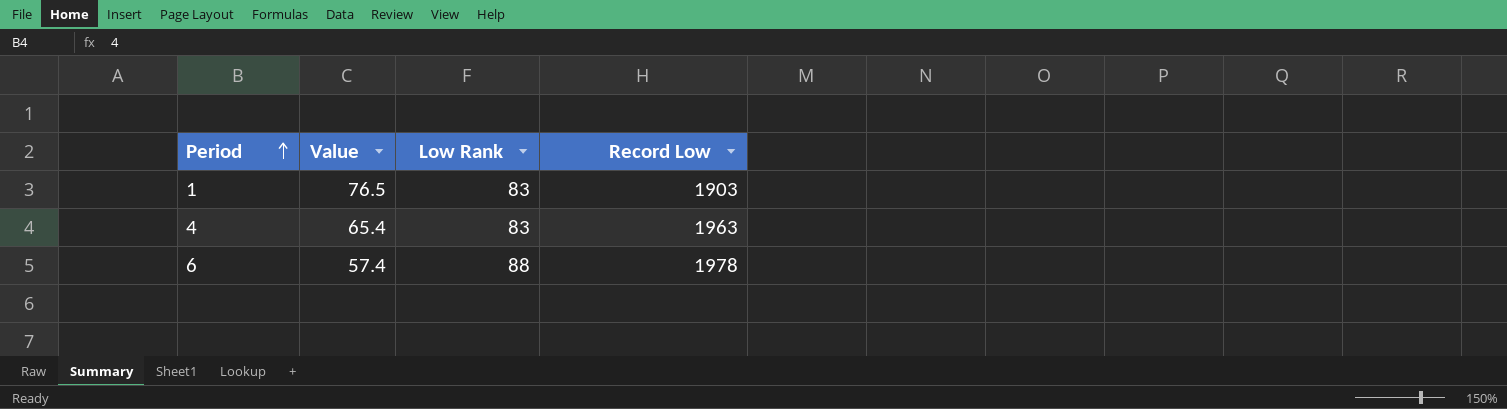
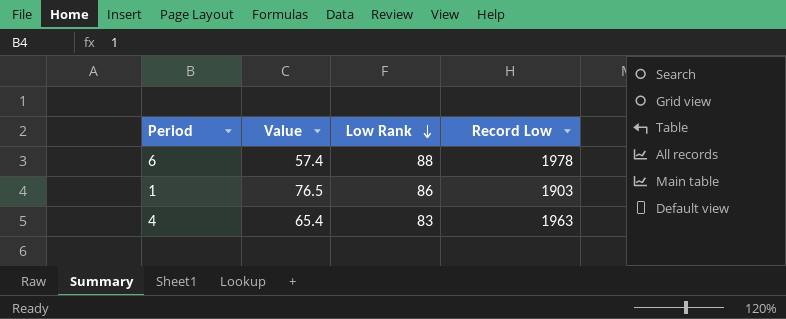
row order: Period ascending -> Low Rank descending
1 | Low Rank: 83 -> 86

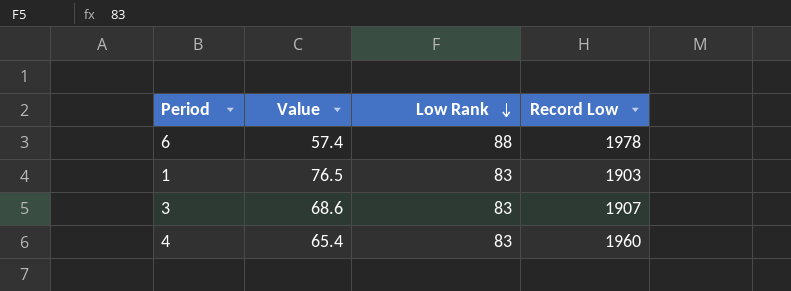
1 | Low Rank: 86 -> 83
row 3: none -> 68.6 | 83 | 1907
4 | Record Low: 1963 -> 1960

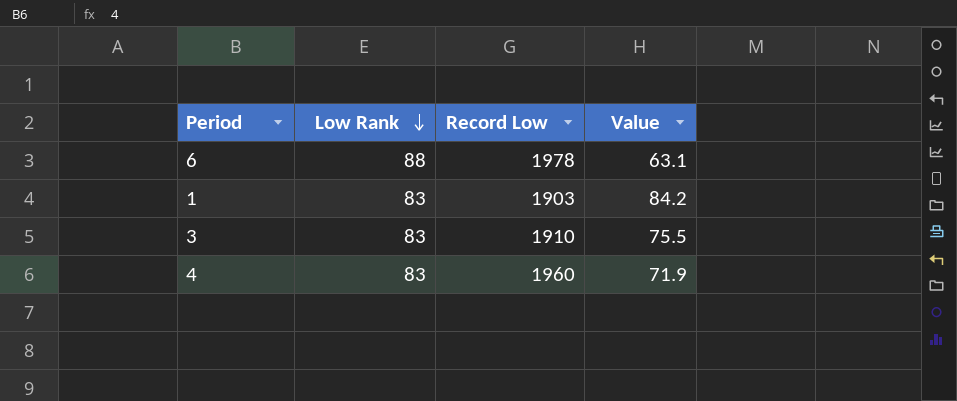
column Value | position: 2 -> 4
6 | Value: 57.4 -> 63.1
1 | Value: 76.5 -> 84.2
3 | Record Low: 1907 -> 1910
3 | Value: 68.6 -> 75.5
4 | Value: 65.4 -> 71.9

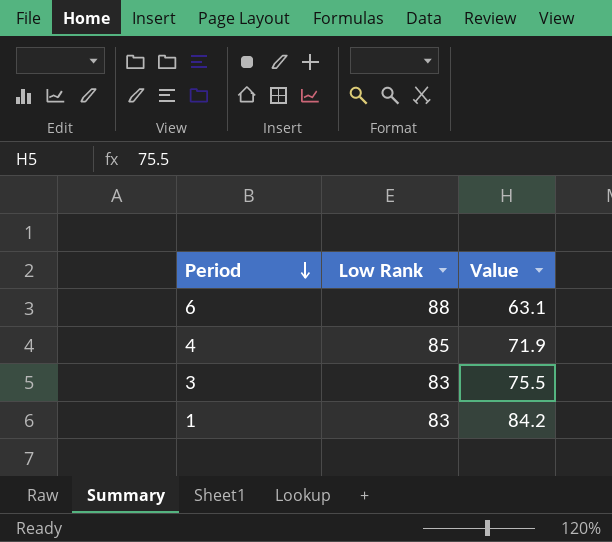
row order: Low Rank descending -> Period descending
column Record Low | position: 3 -> none
4 | Low Rank: 83 -> 85

